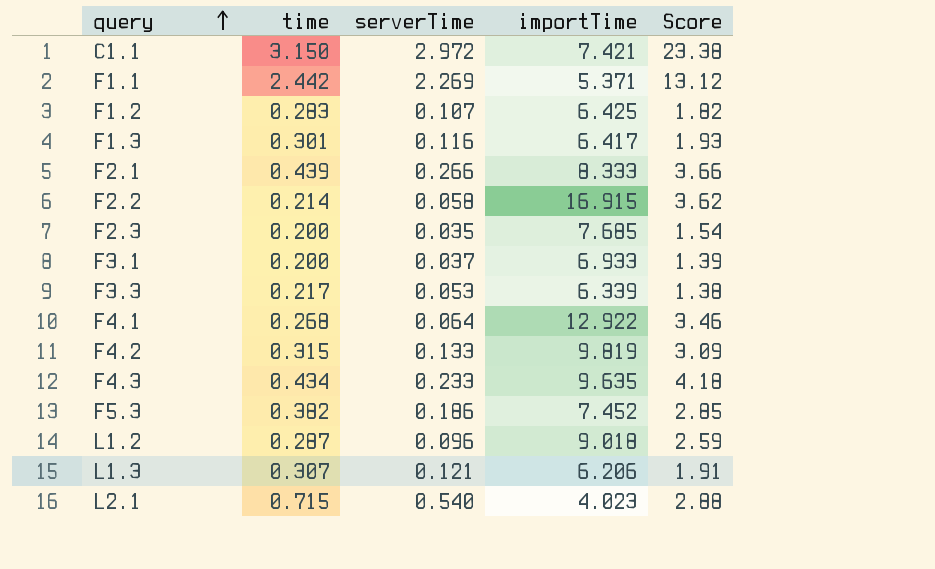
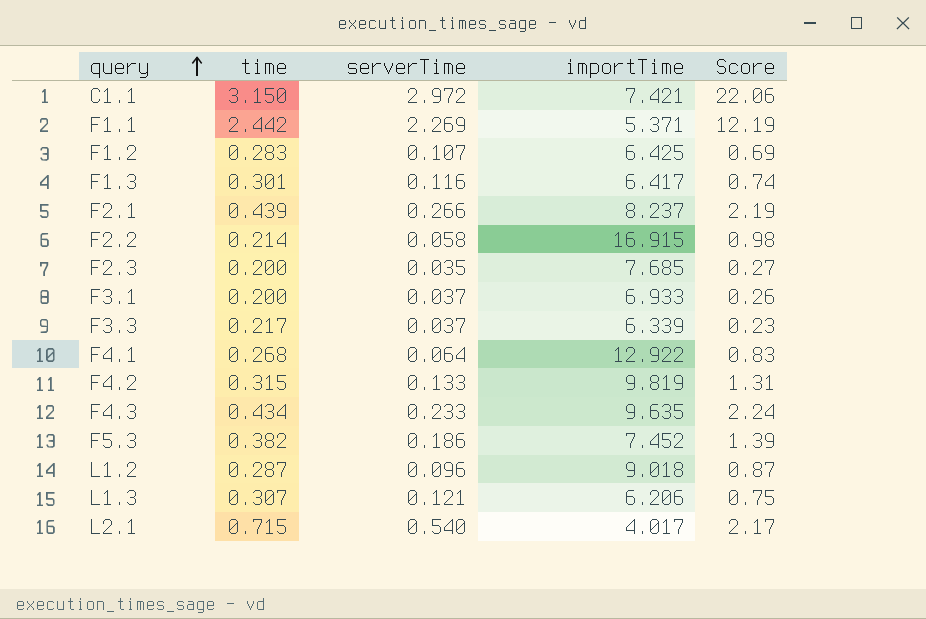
column Score | formula: [time] * [importTime] -> [serverTime] * [importTime]
F2.1 | importTime: 8.333 -> 8.237
F3.3 | serverTime: 0.053 -> 0.037
L2.1 | importTime: 4.023 -> 4.017

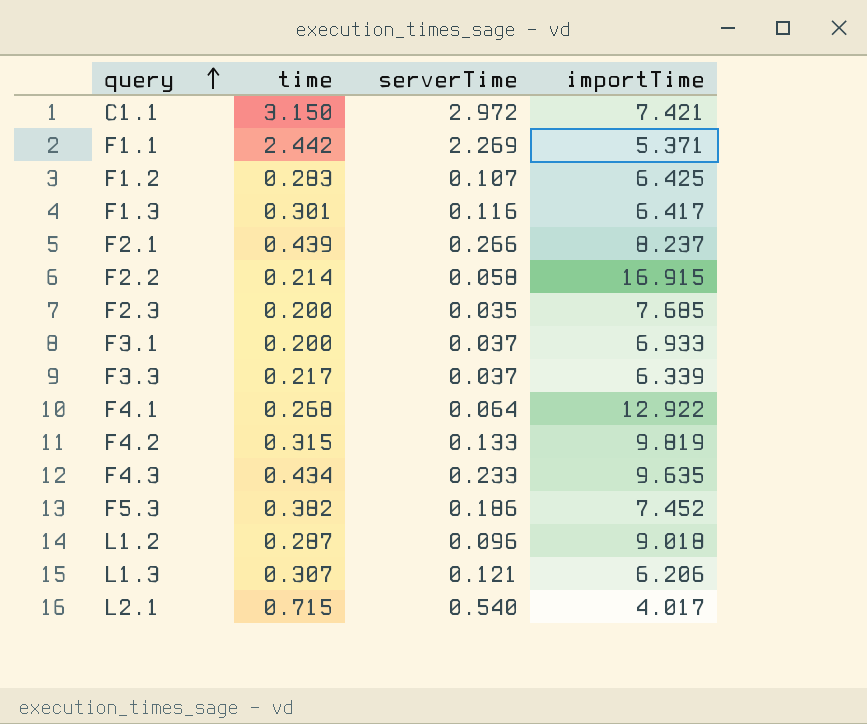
column Score | formula: [serverTime] * [importTime] -> none

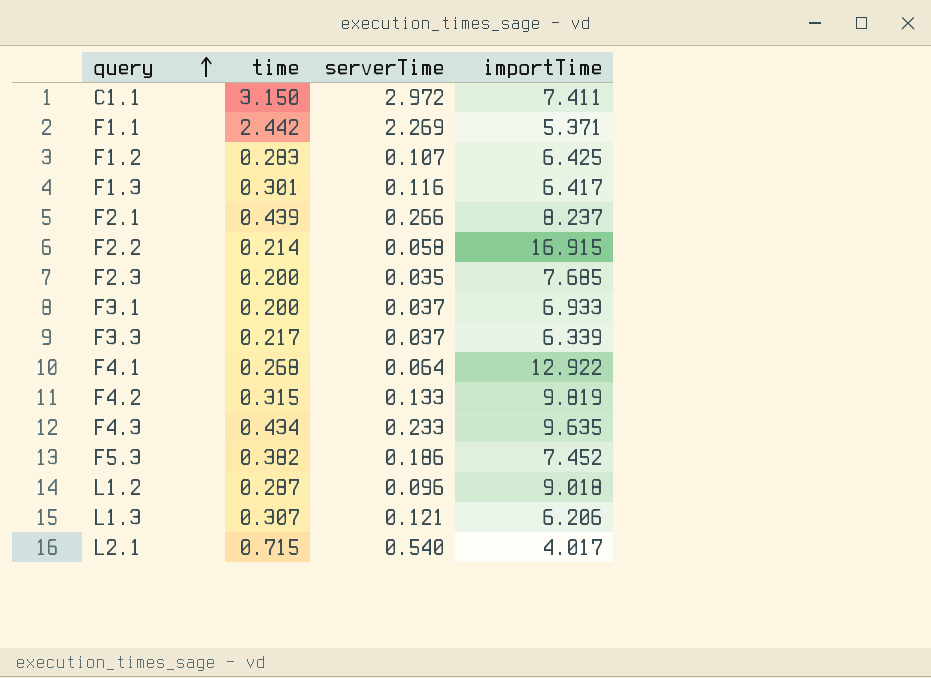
C1.1 | importTime: 7.421 -> 7.411

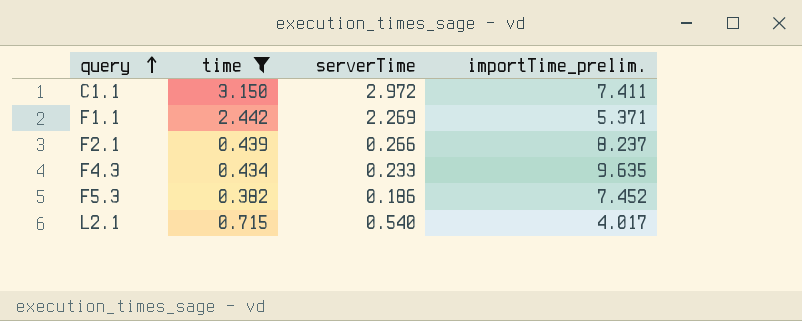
filter: none -> time >= 0.382
column name: importTime -> importTime_prelim.

